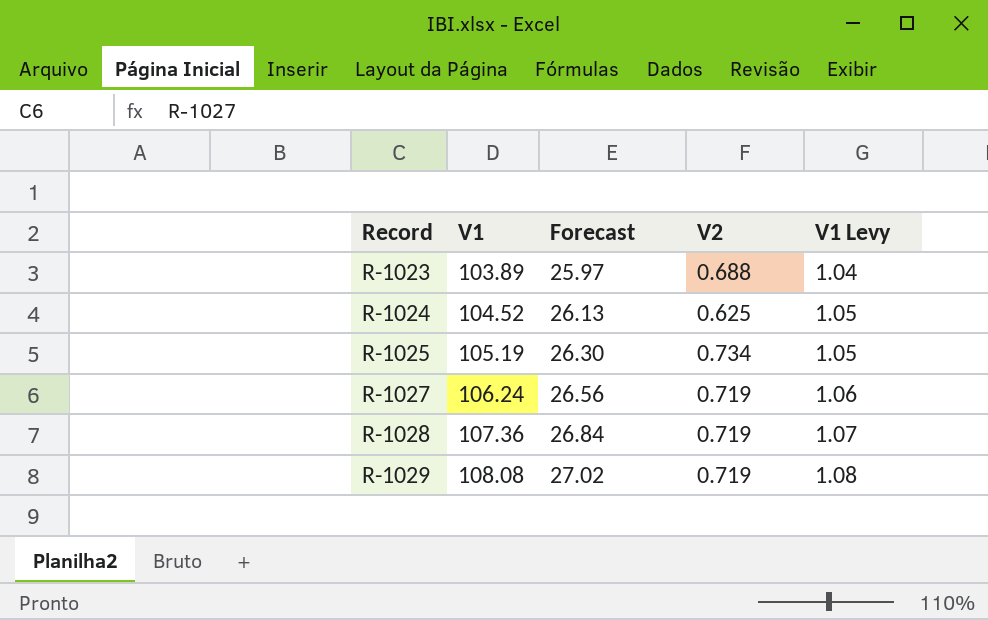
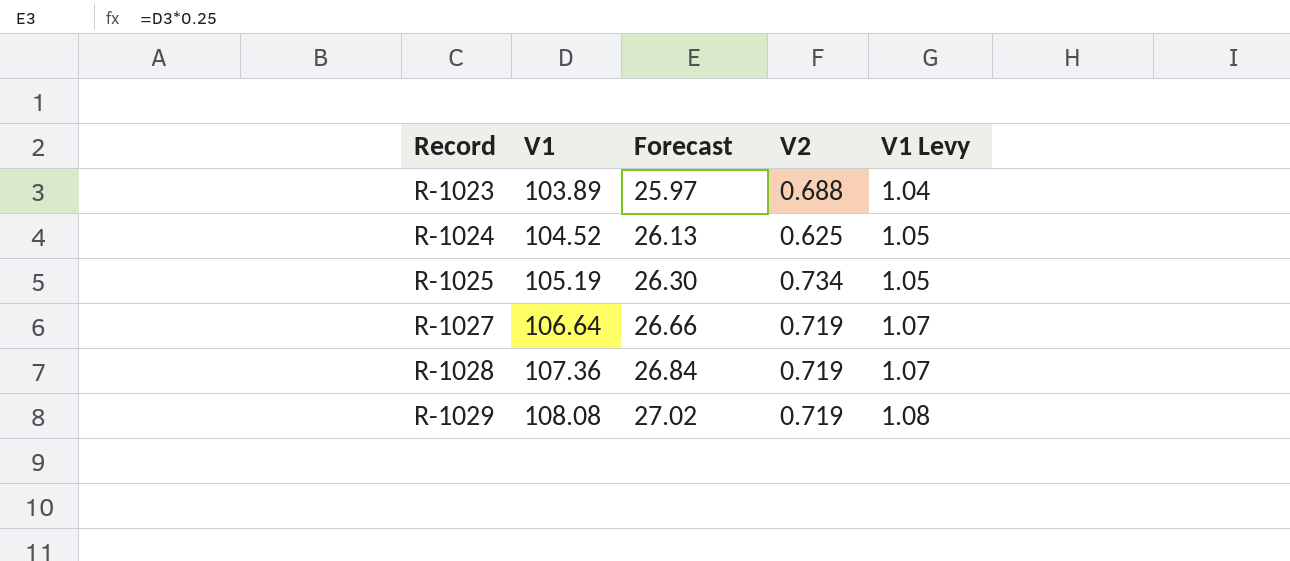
R-1027 | V1: 106.24 -> 106.64
R-1027 | Forecast: 26.56 -> 26.66
R-1027 | V1 Levy: 1.06 -> 1.07

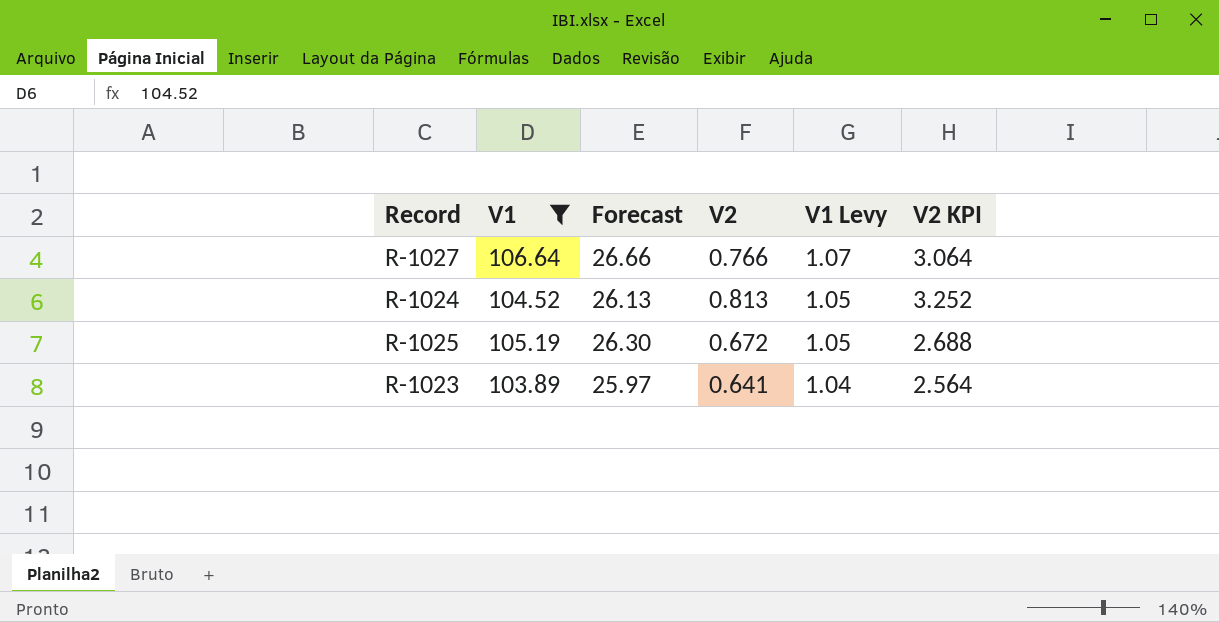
filter: none -> V1 <= 106.64
row order: Record ascending -> V1 Levy descending
column V2 KPI | formula: none -> [V2] * 4
R-1027 | V2: 0.719 -> 0.766
R-1024 | V2: 0.625 -> 0.813
R-1025 | V2: 0.734 -> 0.672
R-1023 | V2: 0.688 -> 0.641

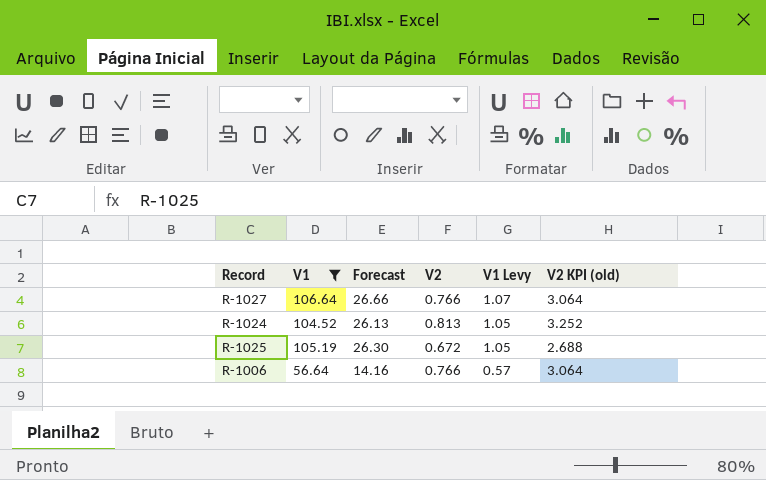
column name: V2 KPI -> V2 KPI (old)
row R-1023: 103.89 | 25.97 | 0.641 | 1.04 | 2.564 -> none
row R-1006: none -> 56.64 | 14.16 | 0.766 | 0.57 | 3.064

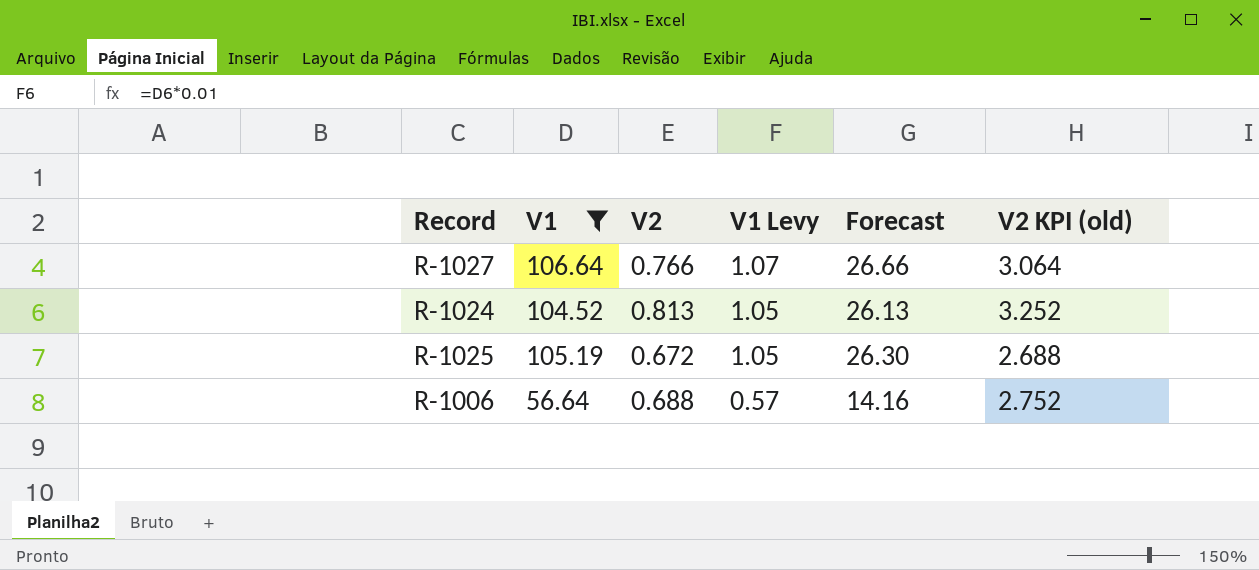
column Forecast | position: 3 -> 5
R-1006 | V2: 0.766 -> 0.688
R-1006 | V2 KPI (old): 3.064 -> 2.752

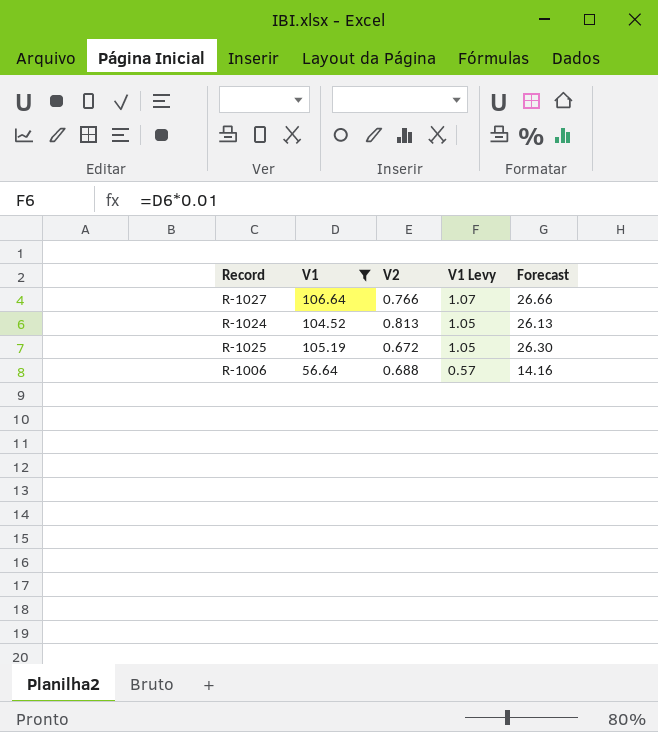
column V2 KPI (old) | formula: [V2] * 4 -> none

